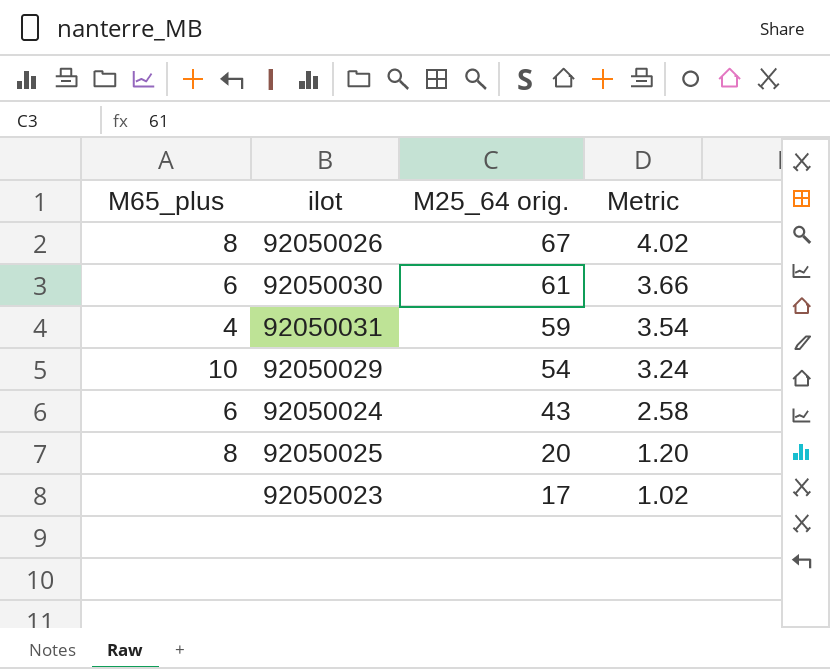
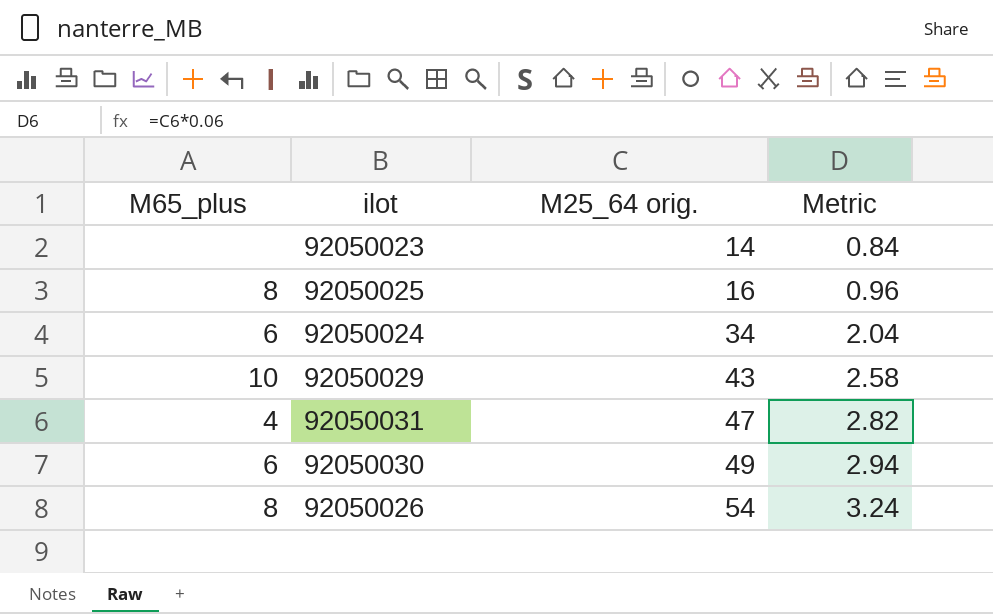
row order: M25_64 orig. descending -> M25_64 orig. ascending
92050023 | M25_64 orig.: 17 -> 14
92050023 | Metric: 1.02 -> 0.84
92050025 | M25_64 orig.: 20 -> 16
92050025 | Metric: 1.20 -> 0.96
92050024 | M25_64 orig.: 43 -> 34
92050024 | Metric: 2.58 -> 2.04
92050029 | M25_64 orig.: 54 -> 43
92050029 | Metric: 3.24 -> 2.58
92050031 | M25_64 orig.: 59 -> 47
92050031 | Metric: 3.54 -> 2.82
92050030 | M25_64 orig.: 61 -> 49
92050030 | Metric: 3.66 -> 2.94
92050026 | M25_64 orig.: 67 -> 54
92050026 | Metric: 4.02 -> 3.24

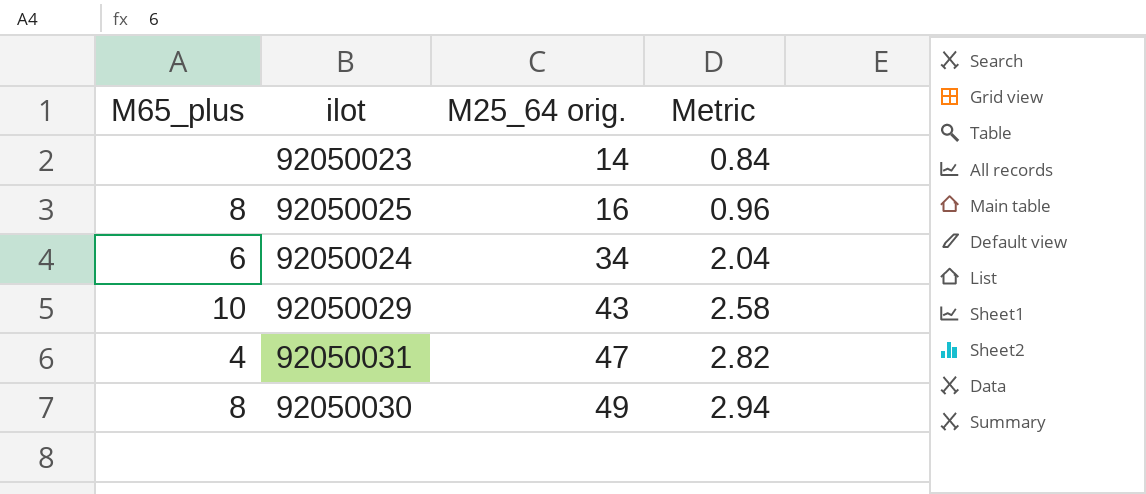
row 92050026: 8 | 54 | 3.24 -> none
92050030 | M65_plus: 6 -> 8

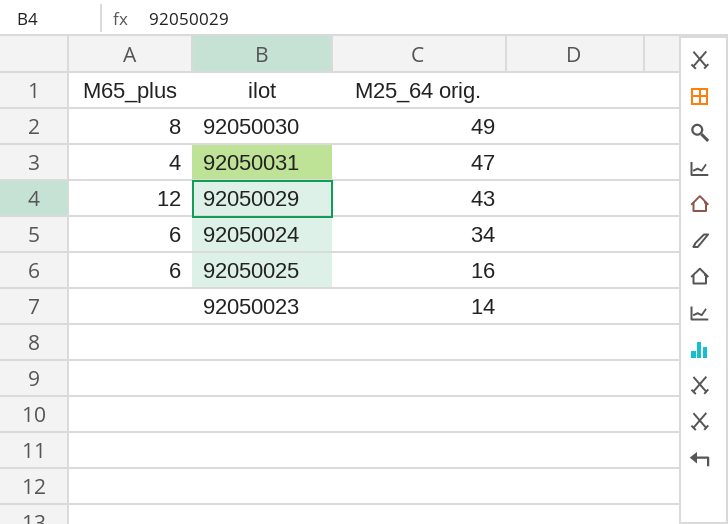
row order: M25_64 orig. ascending -> M25_64 orig. descending
column Metric | formula: [M25_64 orig.] * 0.06 -> none
92050029 | M65_plus: 10 -> 12
92050025 | M65_plus: 8 -> 6

